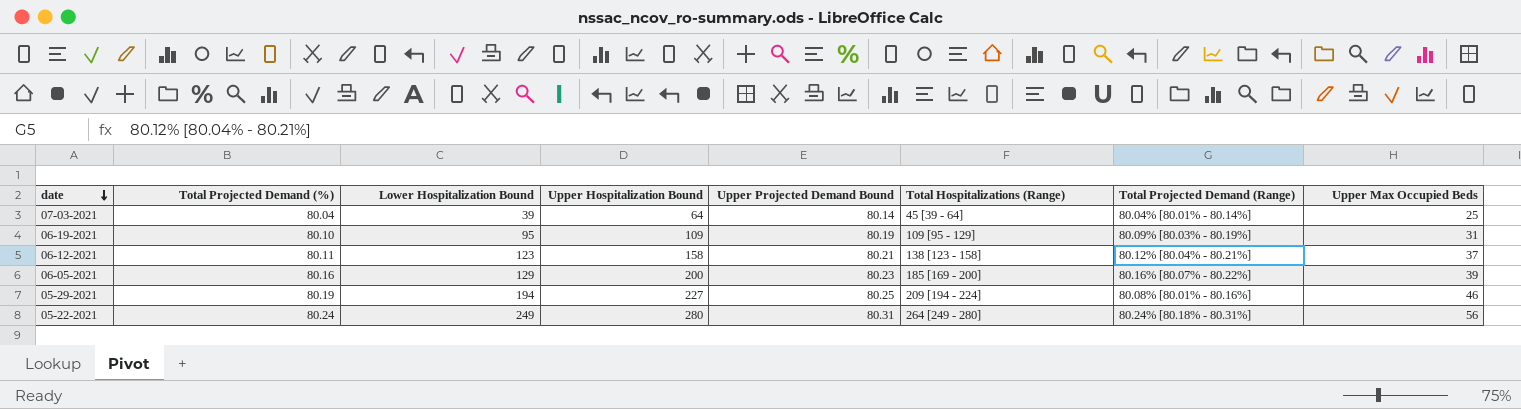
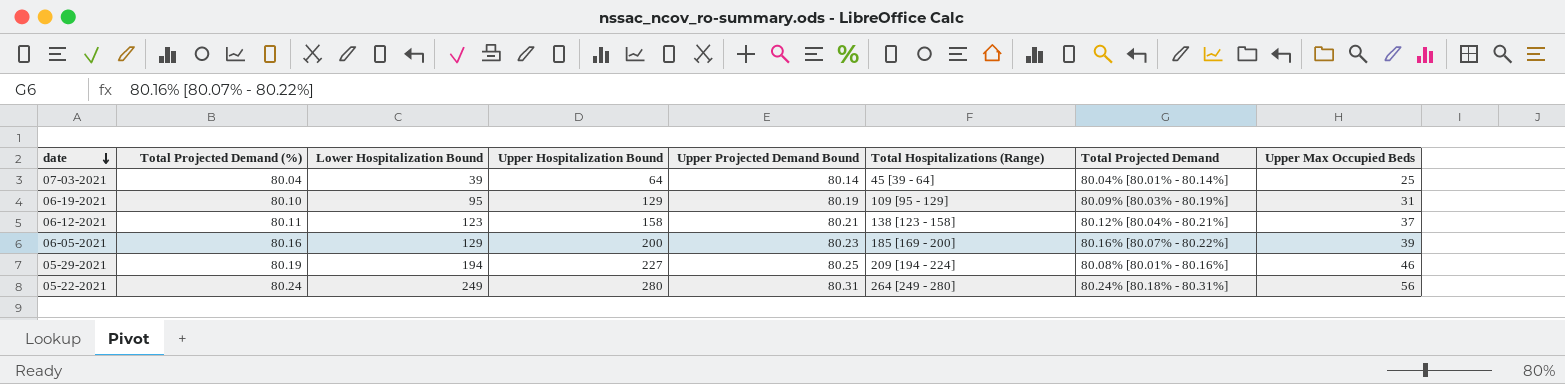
column name: Total Projected Demand (Range) -> Total Projected Demand
06-19-2021 | Upper Hospitalization Bound: 109 -> 129

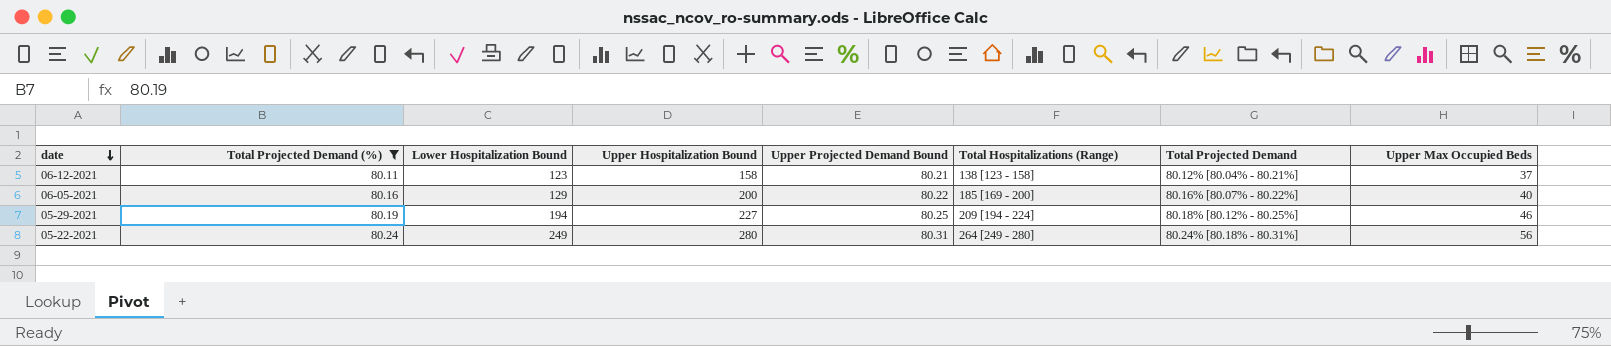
filter: none -> Total Projected Demand (%) >= 80.11
06-05-2021 | Upper Projected Demand Bound: 80.23 -> 80.22
06-05-2021 | Upper Max Occupied Beds: 39 -> 40
05-29-2021 | Total Projected Demand: 80.08% [80.01% - 80.16%] -> 80.18% [80.12% - 80.25%]

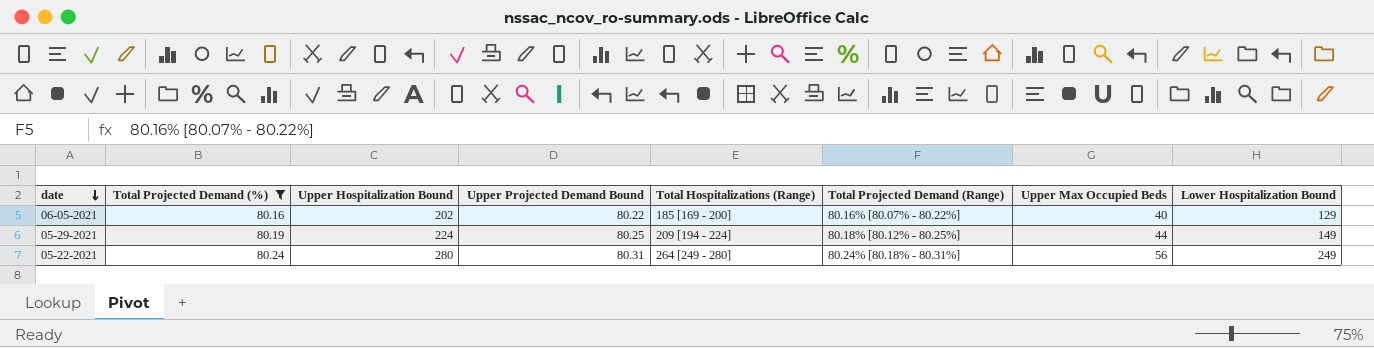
column name: Total Projected Demand -> Total Projected Demand (Range)
column Lower Hospitalization Bound | position: 3 -> 8
row 06-12-2021: 80.11 | 123 | 158 | 80.21 | 138 [123 - 158] | 80.12% [80.04% - 80.21%] | 37 -> none
06-05-2021 | Upper Hospitalization Bound: 200 -> 202
05-29-2021 | Upper Hospitalization Bound: 227 -> 224
05-29-2021 | Upper Max Occupied Beds: 46 -> 44
05-29-2021 | Lower Hospitalization Bound: 194 -> 149

